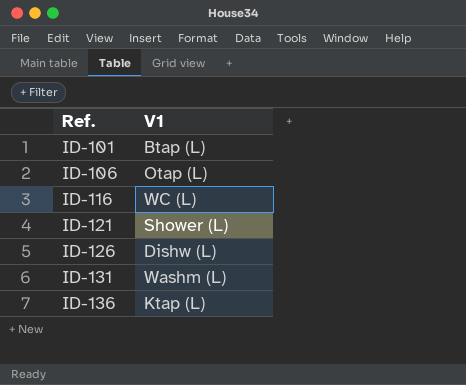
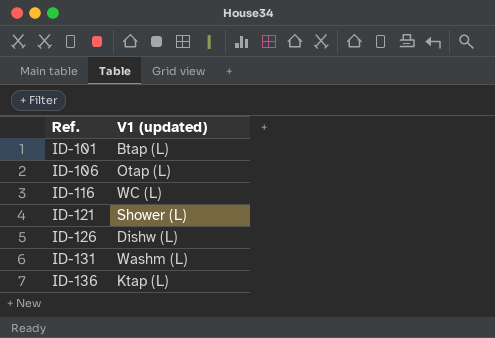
column name: V1 -> V1 (updated)

